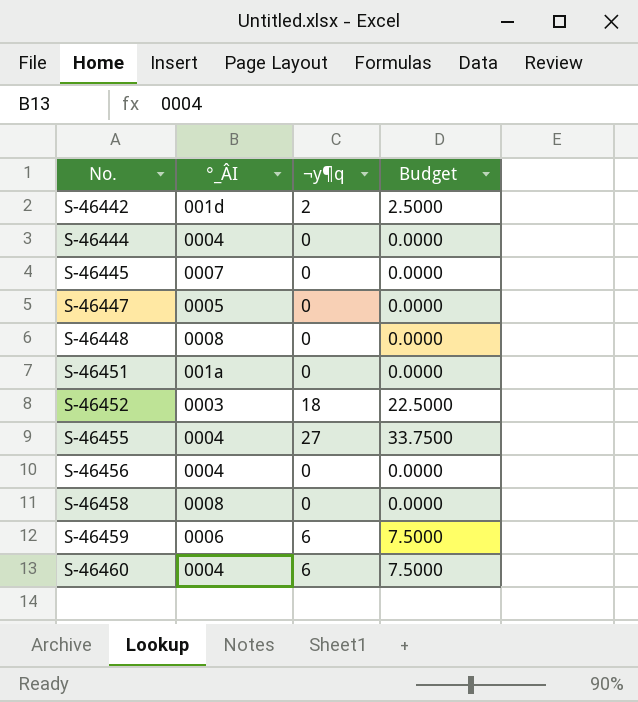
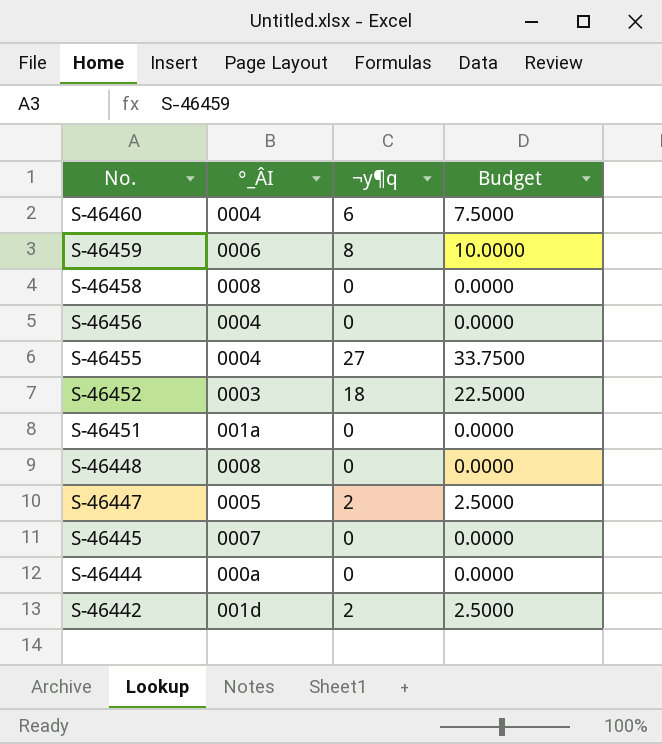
row order: No. ascending -> No. descending
S-46459 | ¬y¶q: 6 -> 8
S-46459 | Budget: 7.5000 -> 10.0000
S-46447 | ¬y¶q: 0 -> 2
S-46447 | Budget: 0.0000 -> 2.5000
S-46444 | °_ÂI: 0004 -> 000a

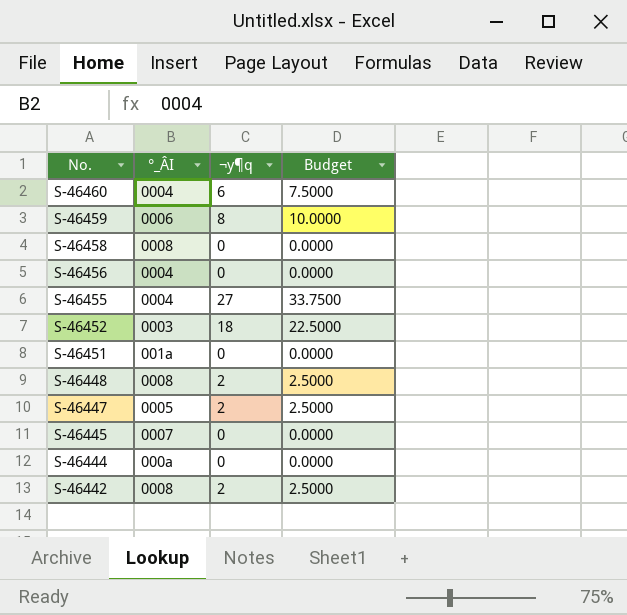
S-46448 | ¬y¶q: 0 -> 2
S-46448 | Budget: 0.0000 -> 2.5000
S-46442 | °_ÂI: 001d -> 0008

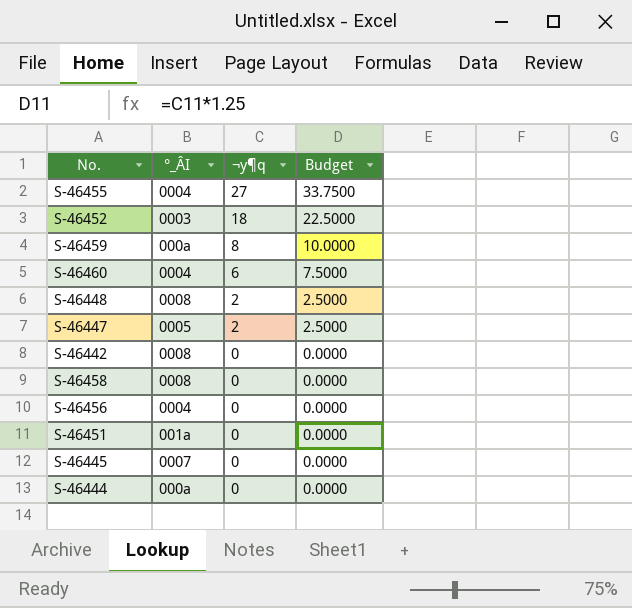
row order: No. descending -> ¬y¶q descending
S-46459 | °_ÂI: 0006 -> 000a
S-46442 | ¬y¶q: 2 -> 0
S-46442 | Budget: 2.5000 -> 0.0000

